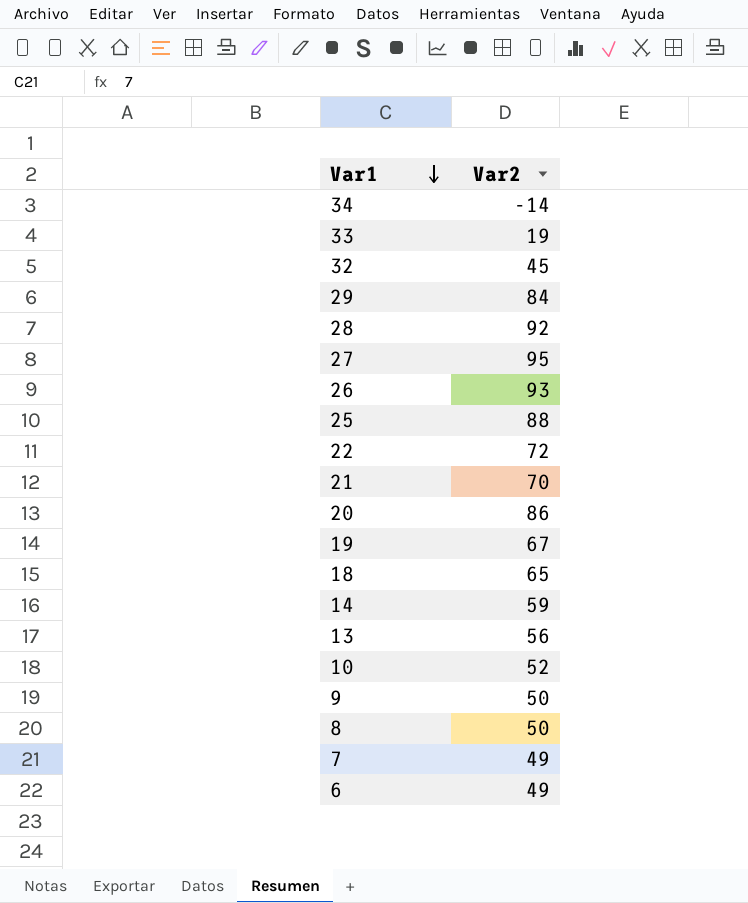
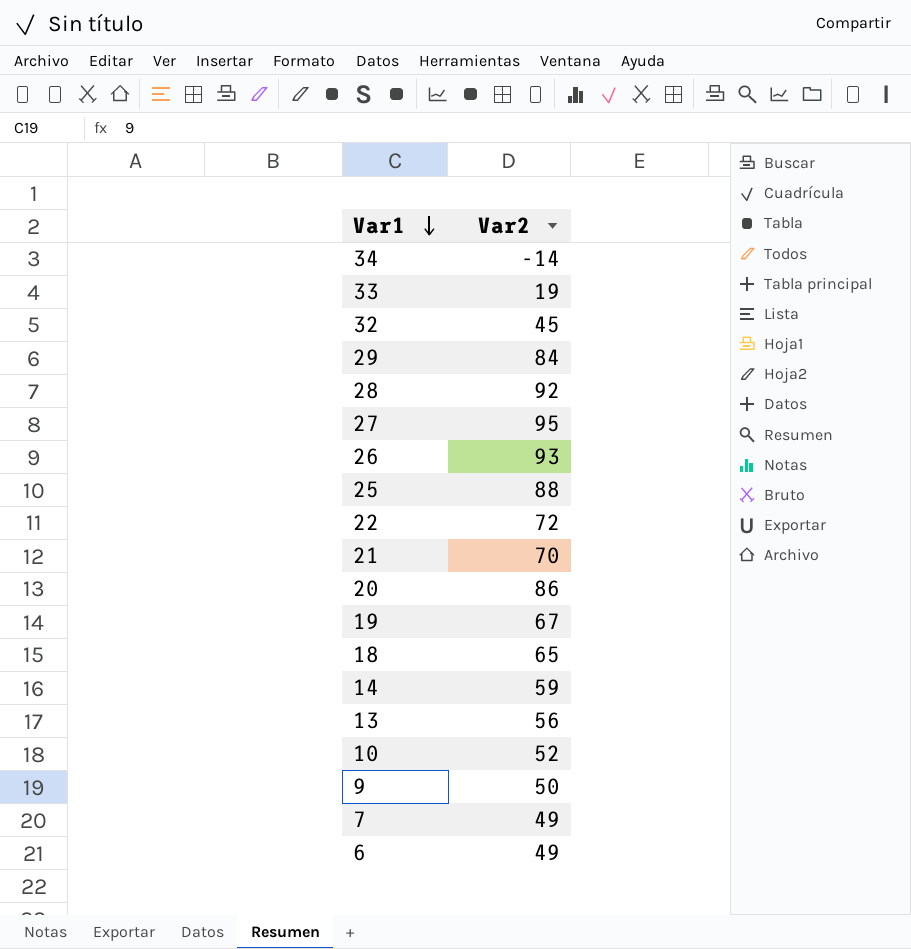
row 8: 50 -> none

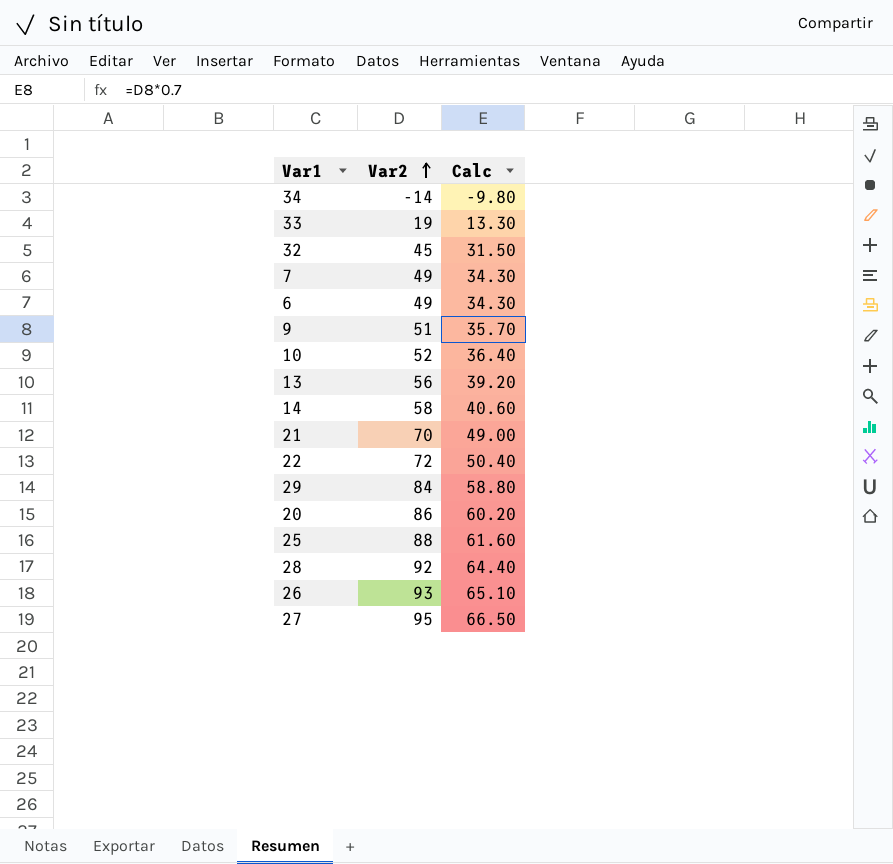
row order: Var1 descending -> Var2 ascending
column Calc | formula: none -> [Var2] * 0.7
row 19: 67 -> none
row 18: 65 -> none
9 | Var2: 50 -> 51
14 | Var2: 59 -> 58

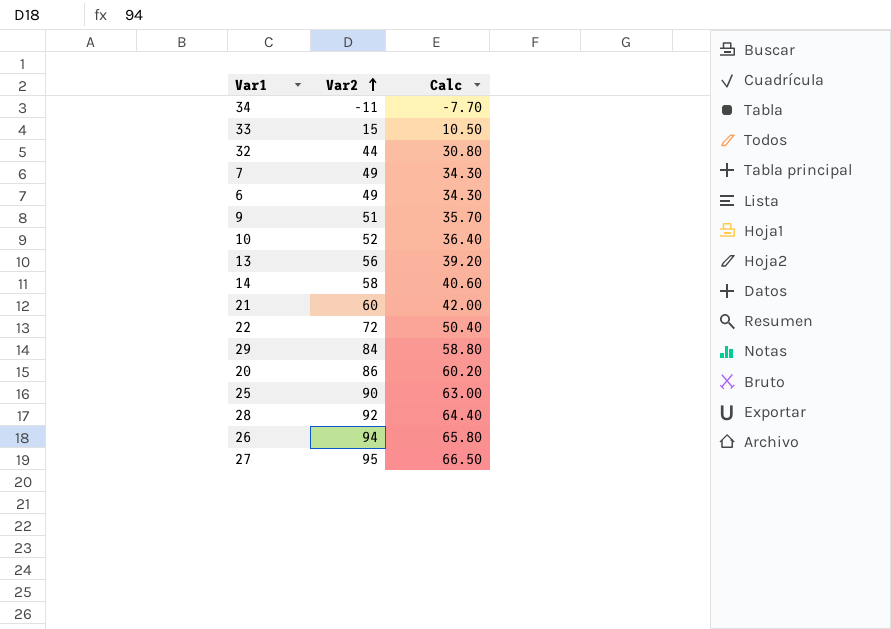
34 | Var2: -14 -> -11
34 | Calc: -9.80 -> -7.70
33 | Var2: 19 -> 15
33 | Calc: 13.30 -> 10.50
32 | Var2: 45 -> 44
32 | Calc: 31.50 -> 30.80
21 | Var2: 70 -> 60
21 | Calc: 49.00 -> 42.00
25 | Var2: 88 -> 90
25 | Calc: 61.60 -> 63.00
26 | Var2: 93 -> 94
26 | Calc: 65.10 -> 65.80

